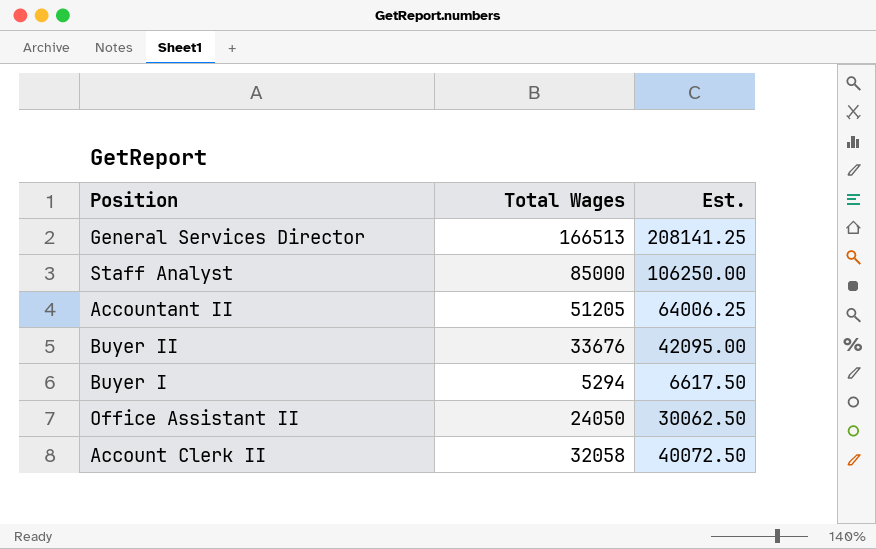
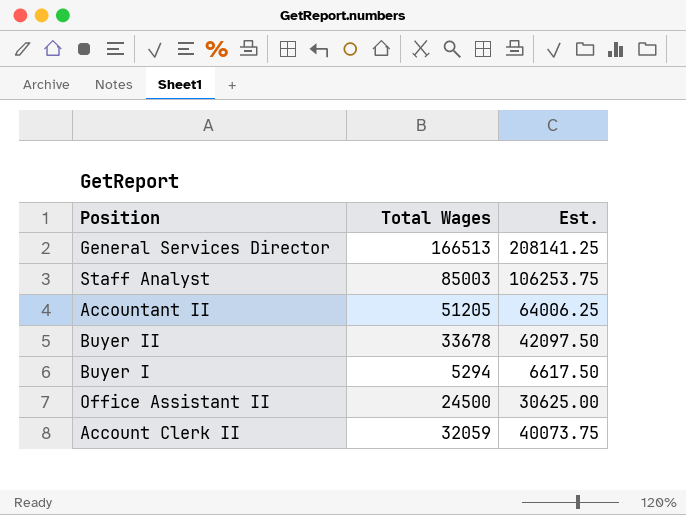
Staff Analyst | Total Wages: 85000 -> 85003
Staff Analyst | Est.: 106250.00 -> 106253.75
Buyer II | Total Wages: 33676 -> 33678
Buyer II | Est.: 42095.00 -> 42097.50
Office Assistant II | Total Wages: 24050 -> 24500
Office Assistant II | Est.: 30062.50 -> 30625.00
Account Clerk II | Total Wages: 32058 -> 32059
Account Clerk II | Est.: 40072.50 -> 40073.75

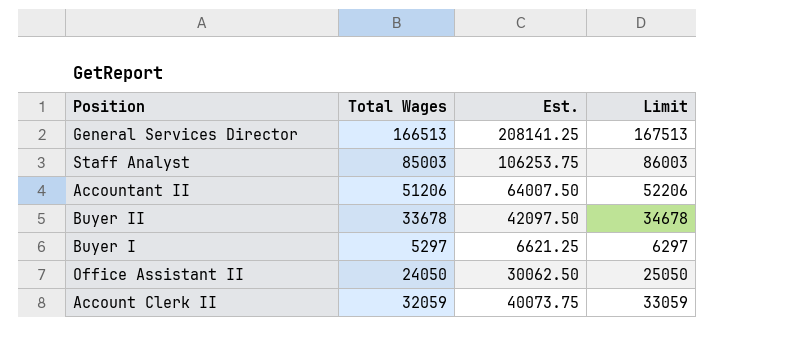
column Limit | formula: none -> [Total Wages] + 1000
Accountant II | Total Wages: 51205 -> 51206
Accountant II | Est.: 64006.25 -> 64007.50
Buyer I | Total Wages: 5294 -> 5297
Buyer I | Est.: 6617.50 -> 6621.25
Office Assistant II | Total Wages: 24500 -> 24050
Office Assistant II | Est.: 30625.00 -> 30062.50

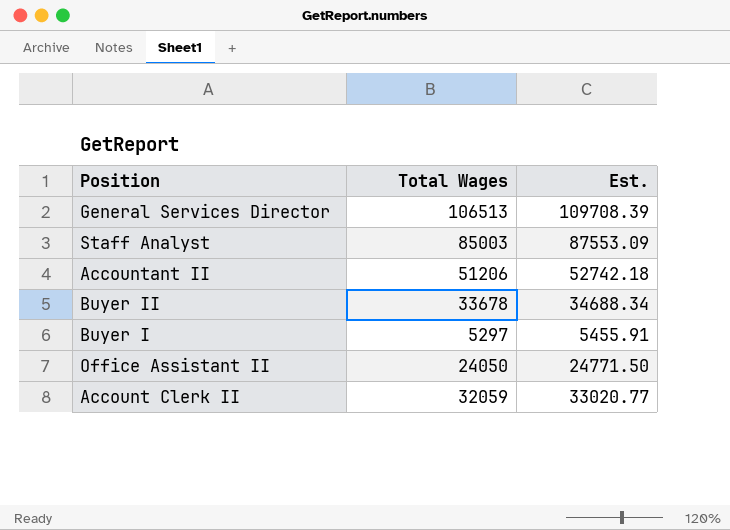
column Limit | formula: [Total Wages] + 1000 -> none
column Est. | formula: [Total Wages] * 1.25 -> [Total Wages] * 1.03
General Services Director | Total Wages: 166513 -> 106513

